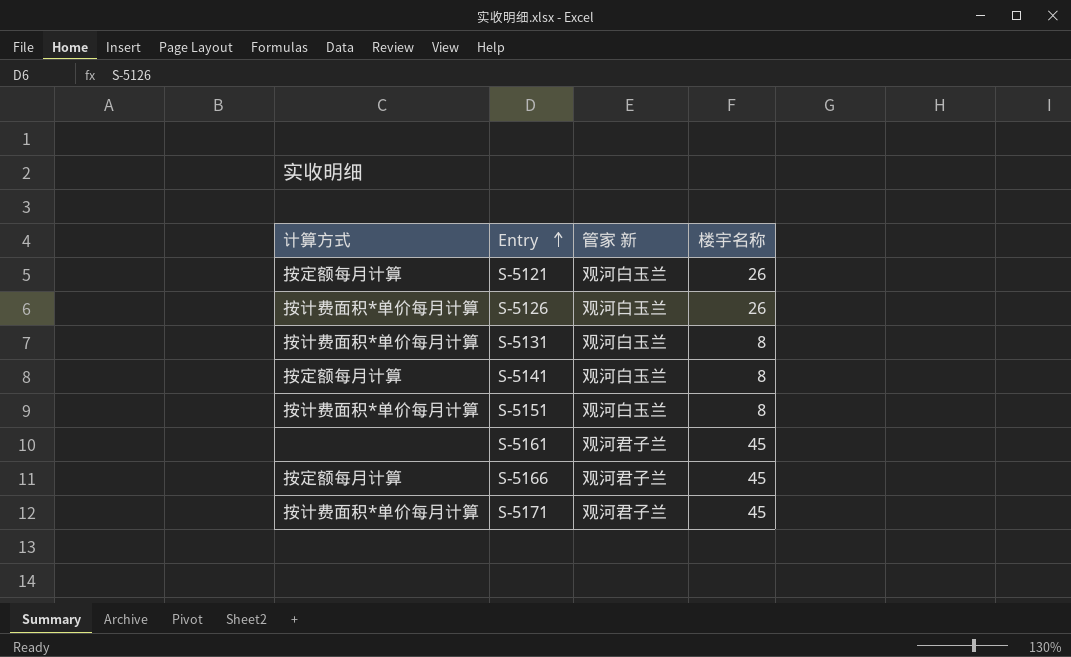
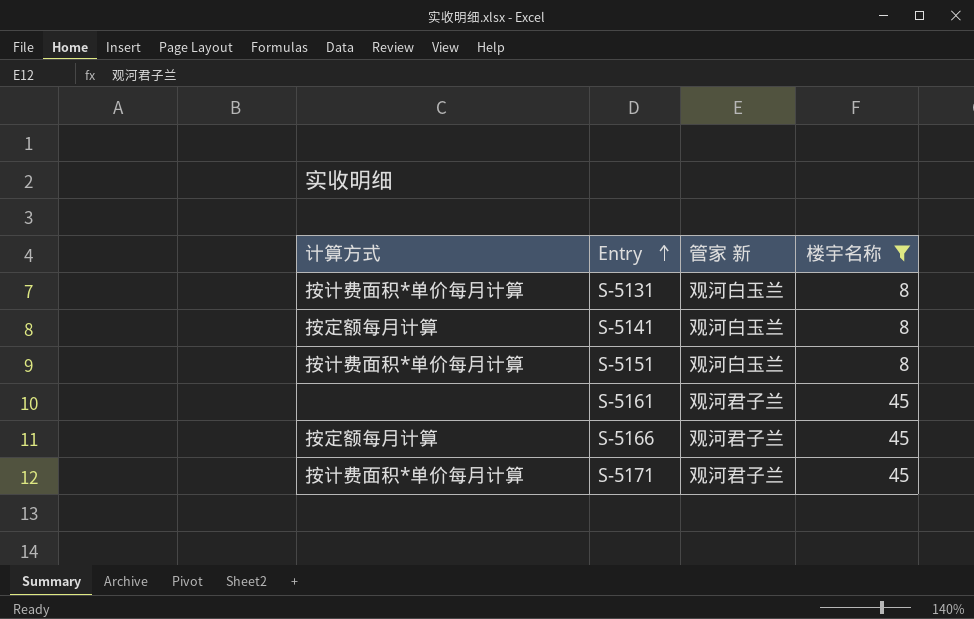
filter: none -> 楼宇名称 != 26

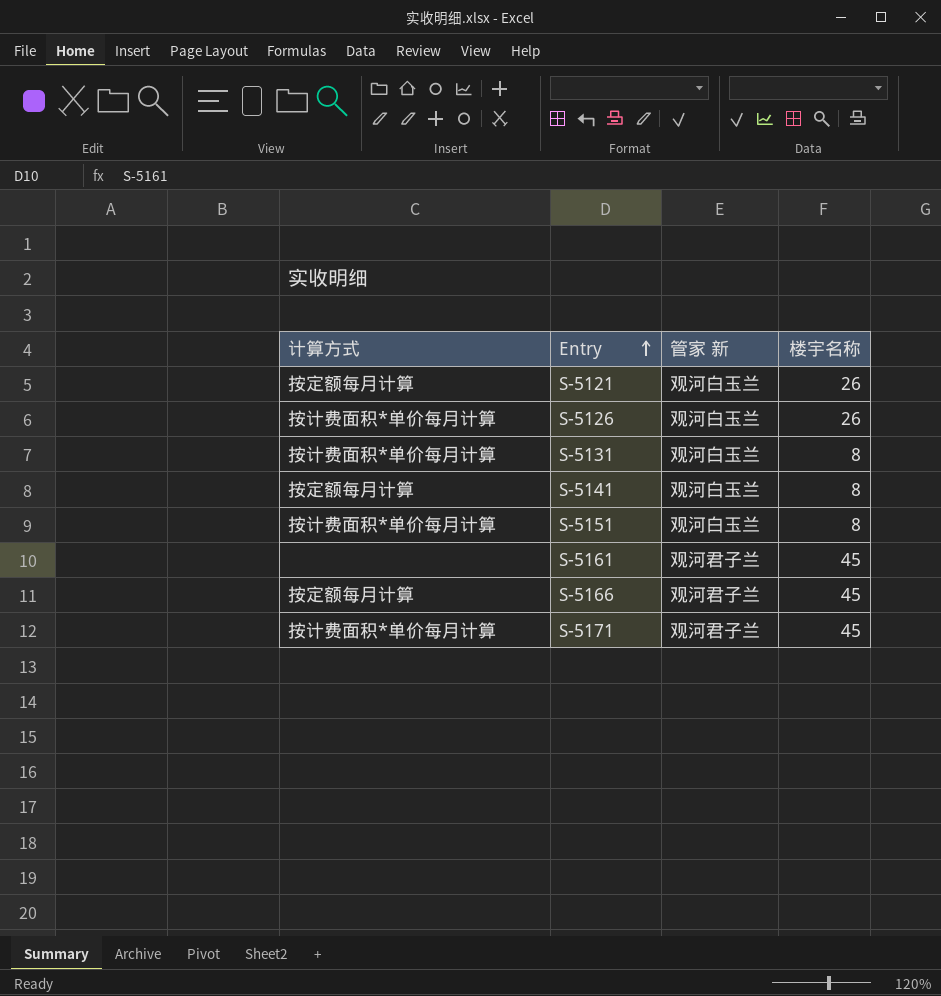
filter: 楼宇名称 != 26 -> none

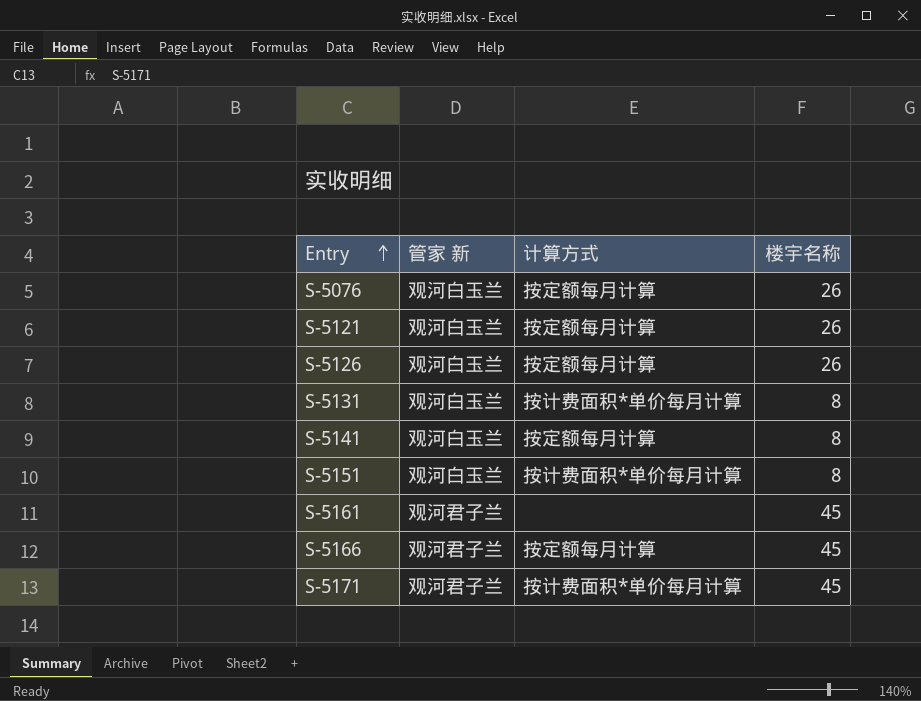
column 计算方式 | position: 1 -> 3
row S-5076: none -> 观河白玉兰 | 按定额每月计算 | 26
S-5126 | 计算方式: 按计费面积*单价每月计算 -> 按定额每月计算

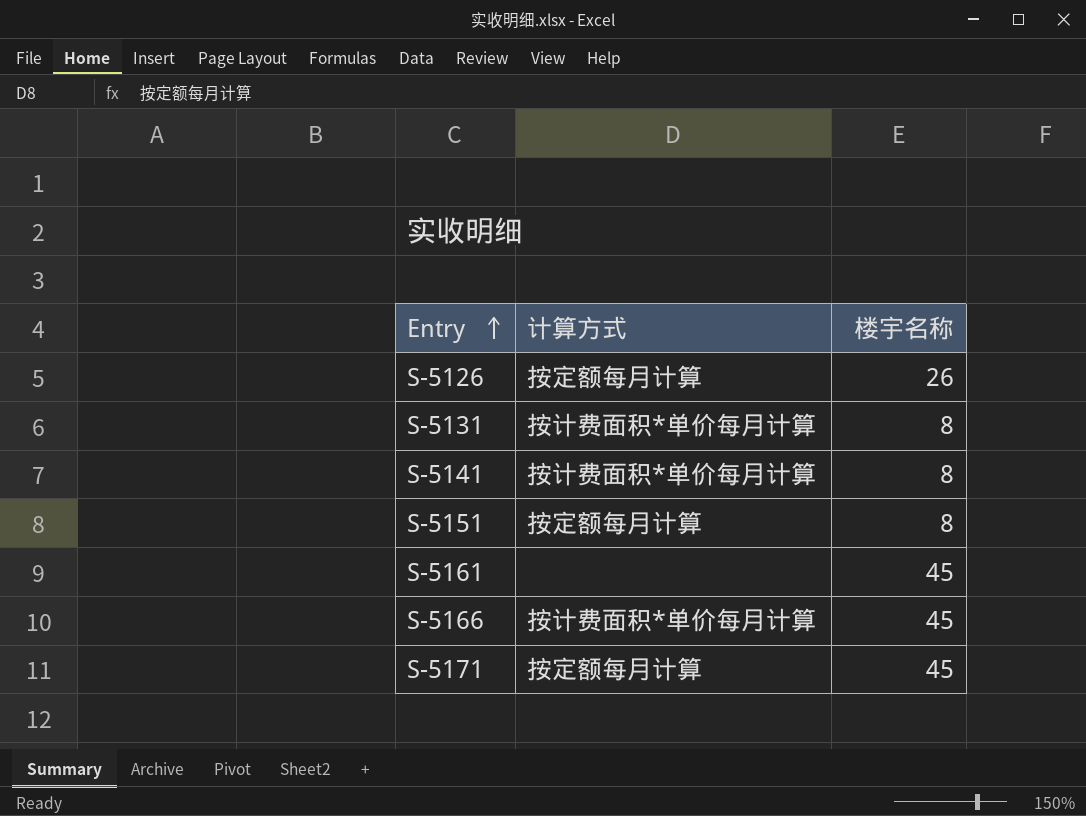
column 管家 新 | position: 2 -> none
row S-5076: 观河白玉兰 | 按定额每月计算 | 26 -> none
row S-5121: 观河白玉兰 | 按定额每月计算 | 26 -> none
S-5141 | 计算方式: 按定额每月计算 -> 按计费面积*单价每月计算
S-5151 | 计算方式: 按计费面积*单价每月计算 -> 按定额每月计算
S-5166 | 计算方式: 按定额每月计算 -> 按计费面积*单价每月计算
S-5171 | 计算方式: 按计费面积*单价每月计算 -> 按定额每月计算

